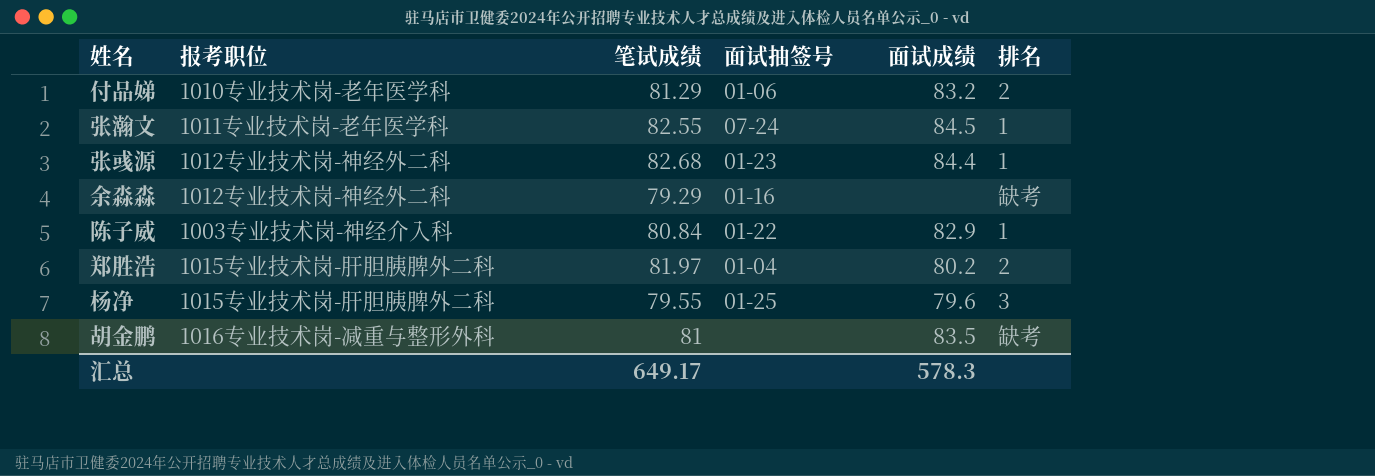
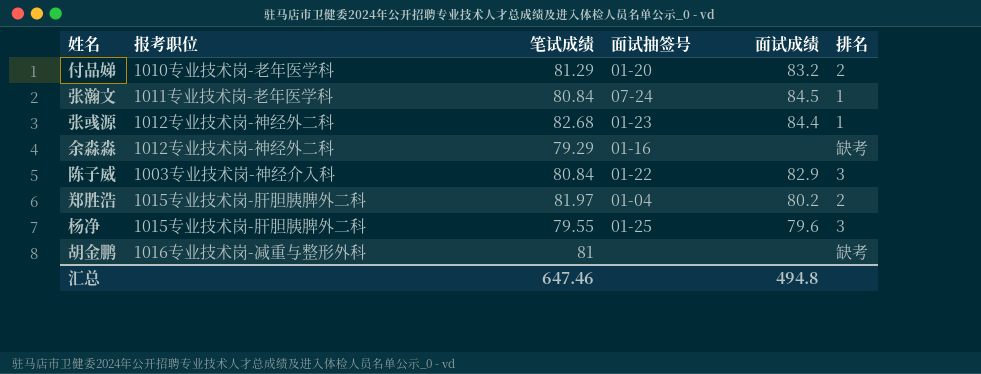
付品娣 | 面试抽签号: 01-06 -> 01-20
张瀚文 | 笔试成绩: 82.55 -> 80.84
陈子威 | 排名: 1 -> 3
胡金鹏 | 面试成绩: 83.5 -> none
汇总 | 笔试成绩: 649.17 -> 647.46
汇总 | 面试成绩: 578.3 -> 494.8

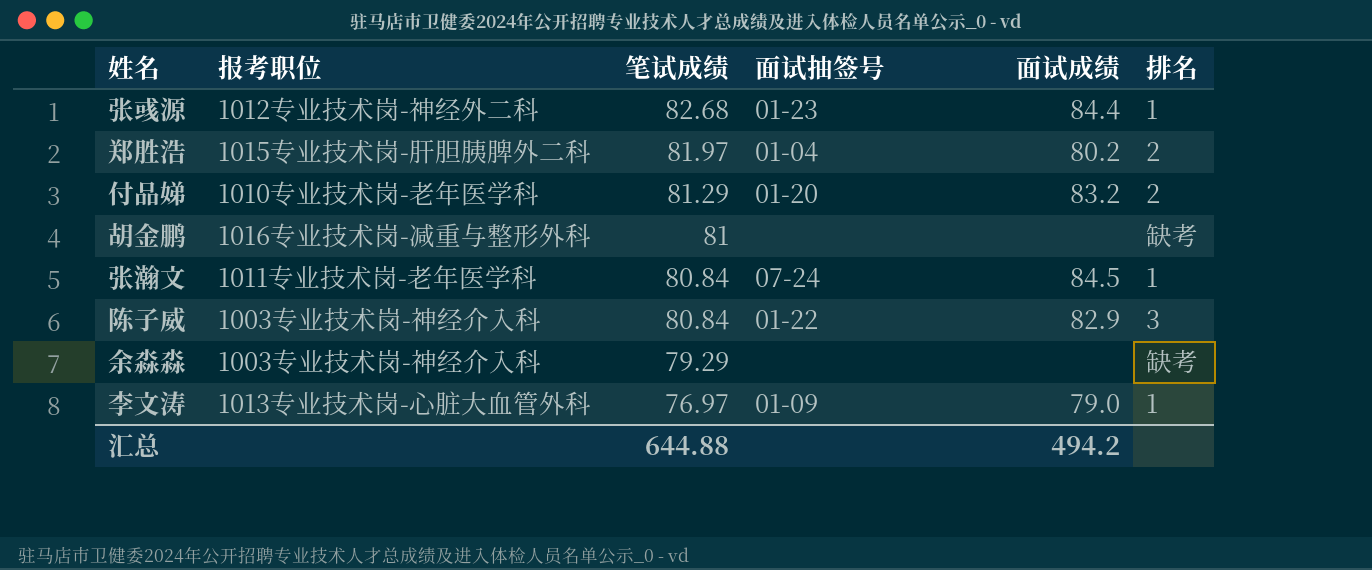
row order: none -> 笔试成绩 descending
row 杨净: 1015专业技术岗-肝胆胰脾外二科 | 79.55 | 01-25 | 79.6 | 3 -> none
余淼淼 | 报考职位: 1012专业技术岗-神经外二科 -> 1003专业技术岗-神经介入科
余淼淼 | 面试抽签号: 01-16 -> none
row 李文涛: none -> 1013专业技术岗-心脏大血管外科 | 76.97 | 01-09 | 79.0 | 1
汇总 | 笔试成绩: 647.46 -> 644.88
汇总 | 面试成绩: 494.8 -> 494.2

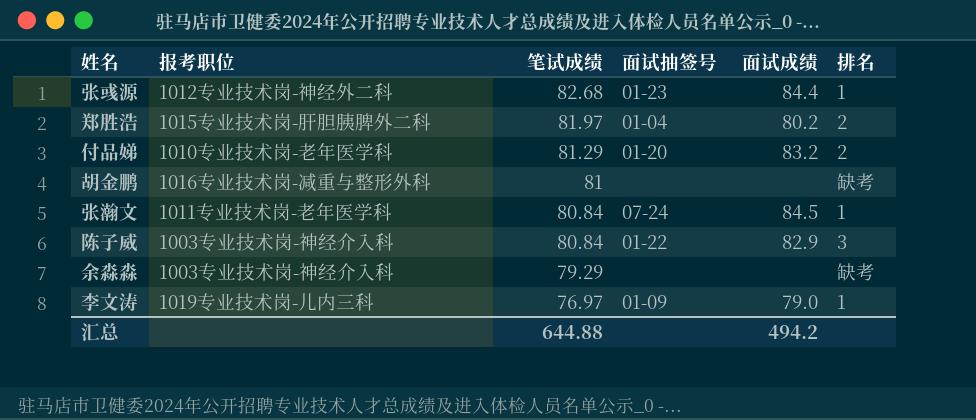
李文涛 | 报考职位: 1013专业技术岗-心脏大血管外科 -> 1019专业技术岗-儿内三科

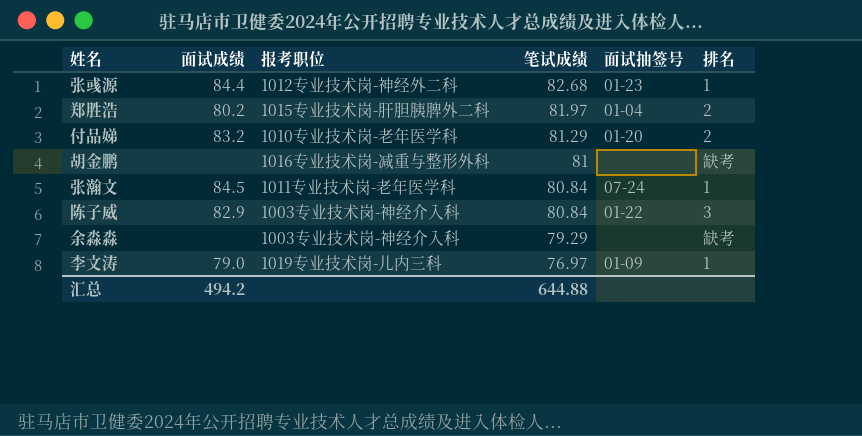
column 面试成绩 | position: 5 -> 2

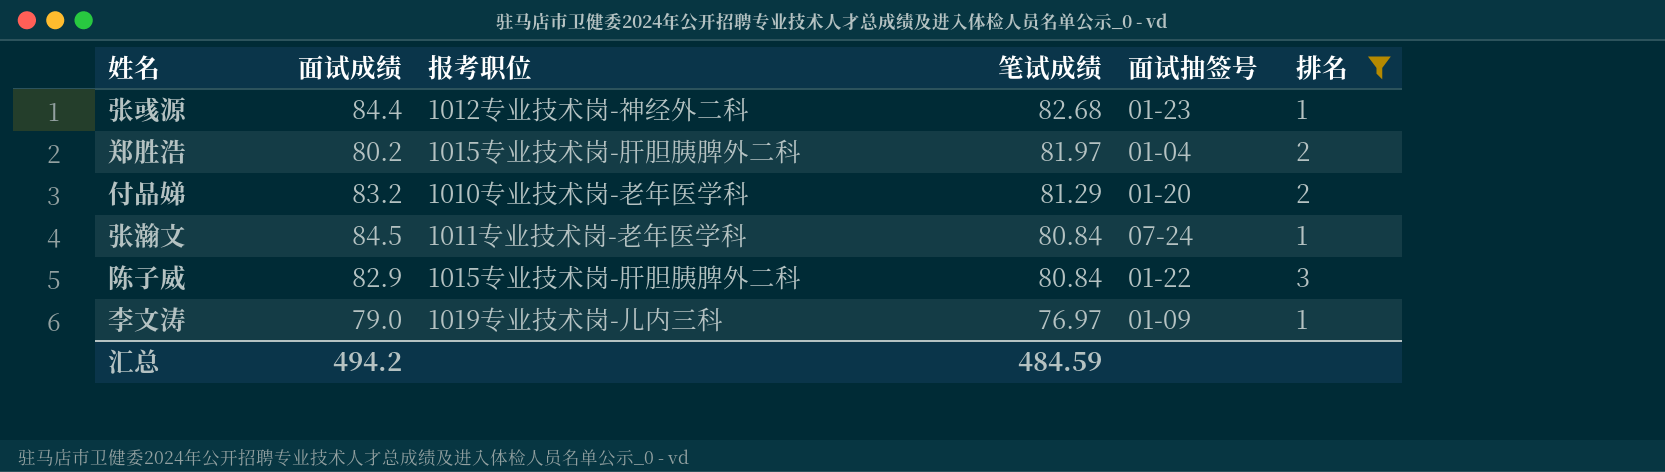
filter: none -> 排名 != 缺考
陈子威 | 报考职位: 1003专业技术岗-神经介入科 -> 1015专业技术岗-肝胆胰脾外二科
汇总 | 笔试成绩: 644.88 -> 484.59

